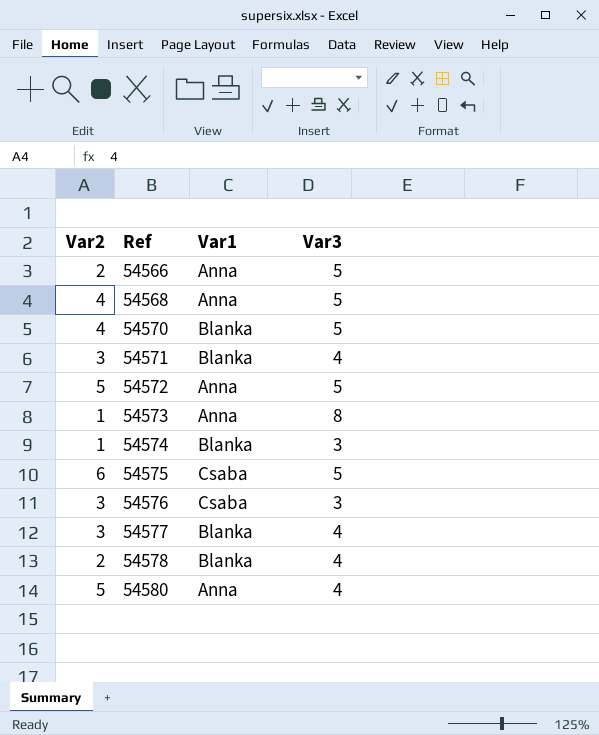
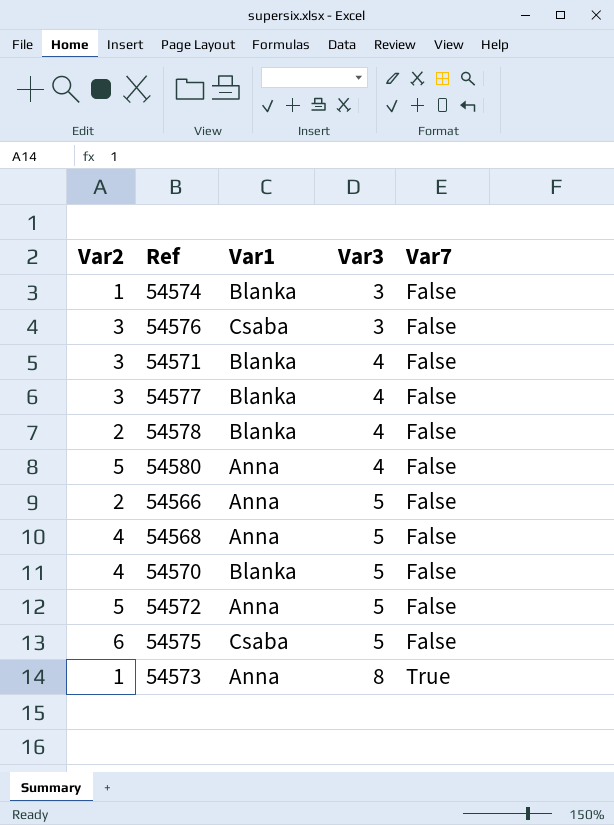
row order: Ref ascending -> Var3 ascending
column Var7 | position: none -> 5

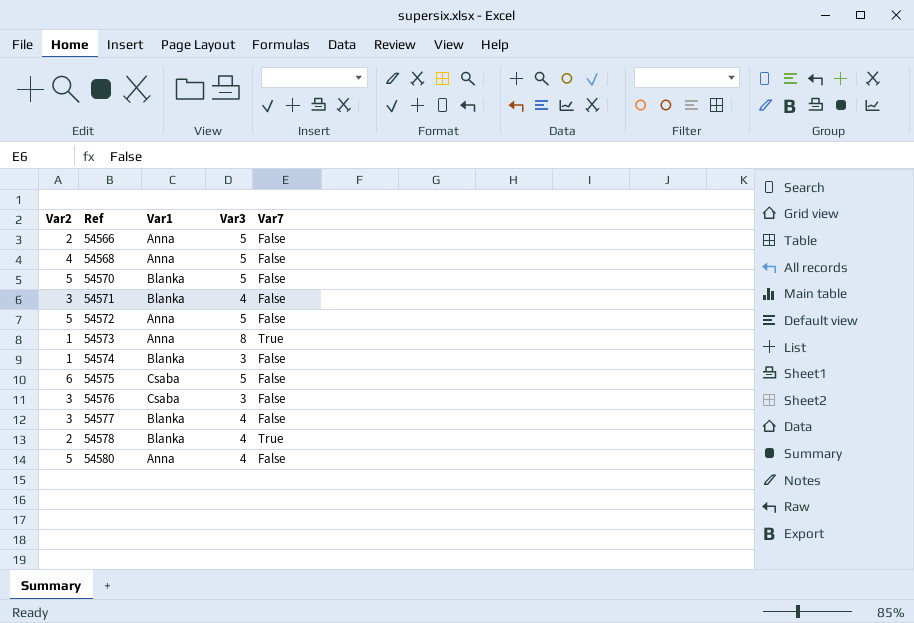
row order: Var3 ascending -> Ref ascending
54570 | Var2: 4 -> 5
54578 | Var7: False -> True

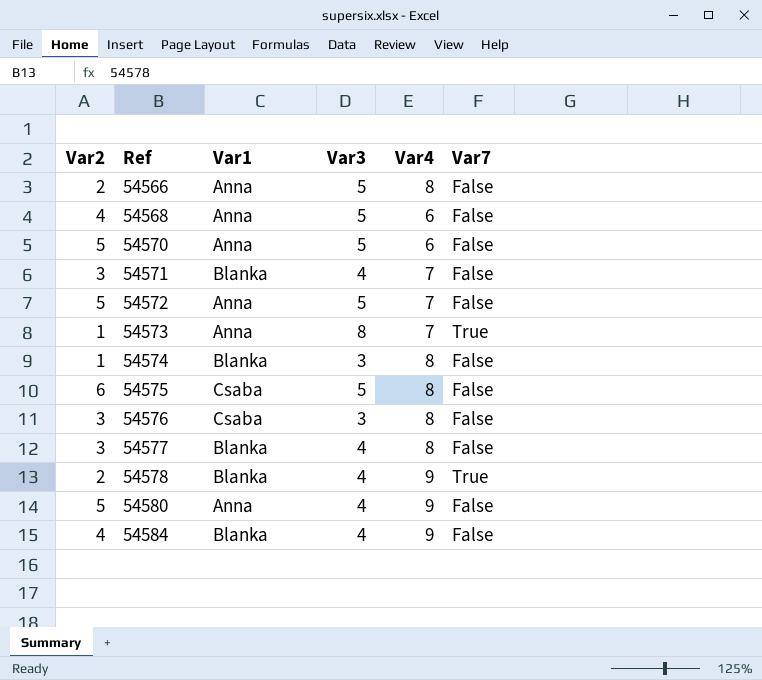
column Var4 | position: none -> 5
54570 | Var1: Blanka -> Anna
row 54584: none -> 4 | Blanka | 4 | 9 | False

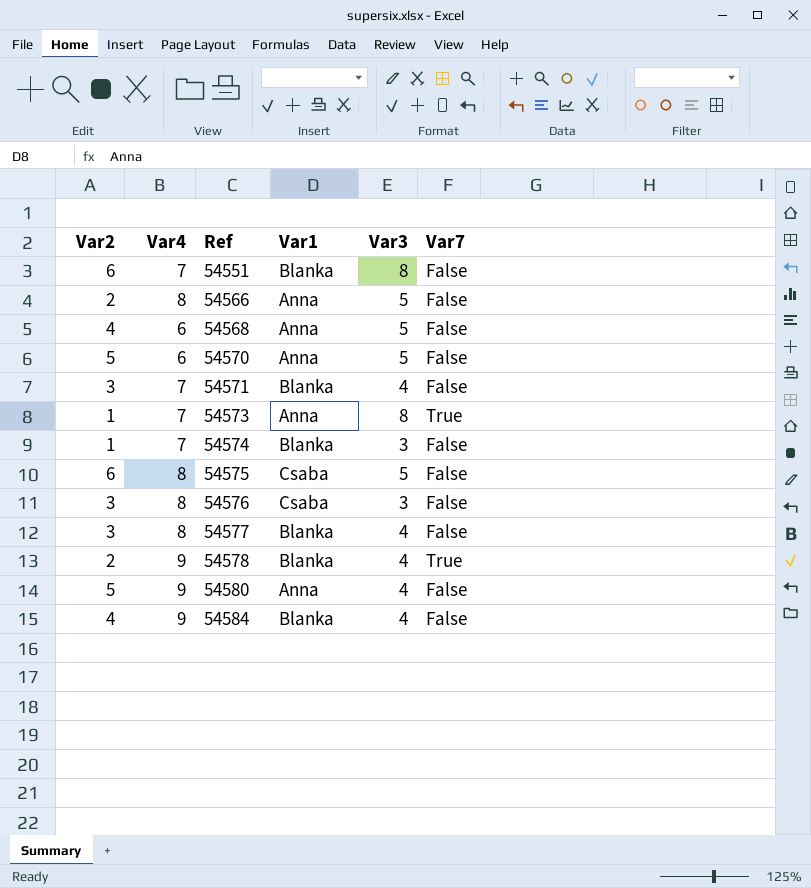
column Var4 | position: 5 -> 2
row 54572: 5 | Anna | 5 | 7 | False -> none
row 54551: none -> 6 | 7 | Blanka | 8 | False
54574 | Var4: 8 -> 7

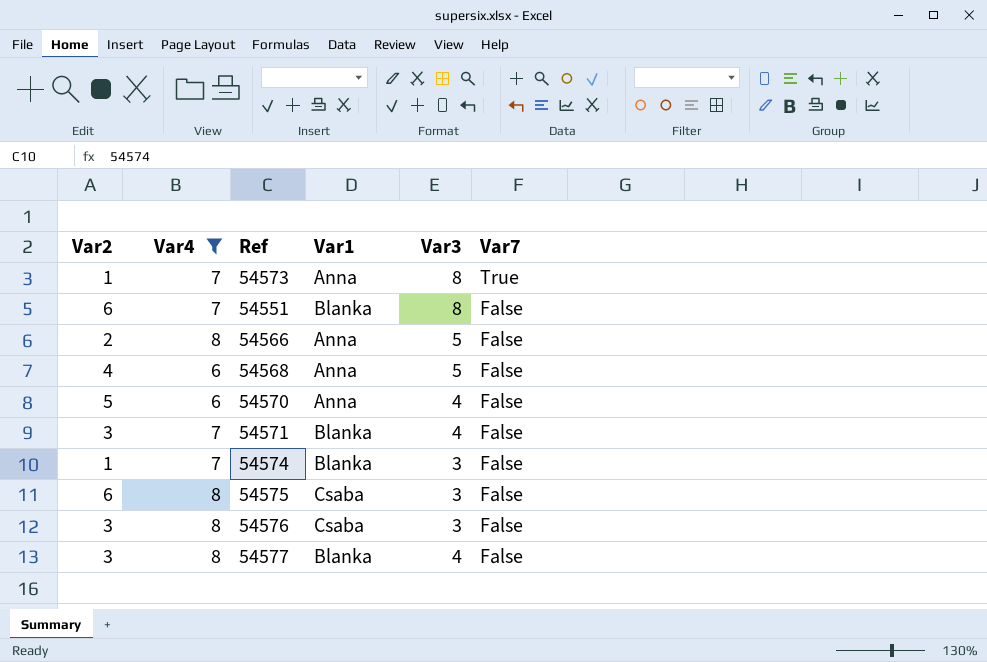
filter: none -> Var4 != 9
row order: Ref ascending -> Var7 descending
54570 | Var3: 5 -> 4
54575 | Var3: 5 -> 3

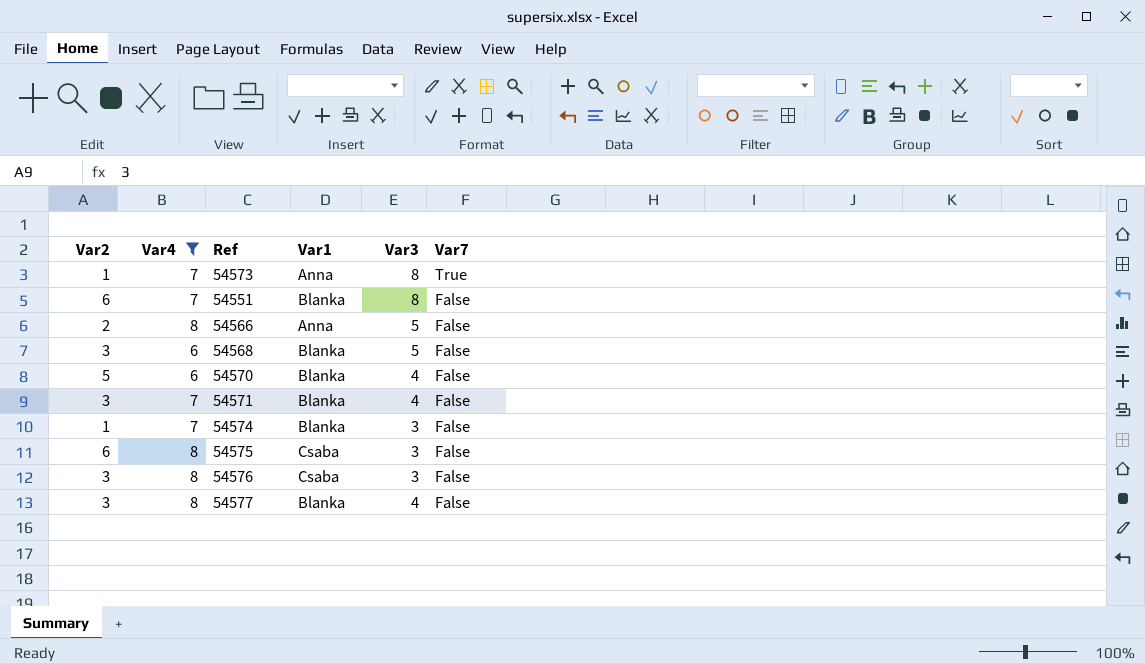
54568 | Var2: 4 -> 3
54568 | Var1: Anna -> Blanka
54570 | Var1: Anna -> Blanka

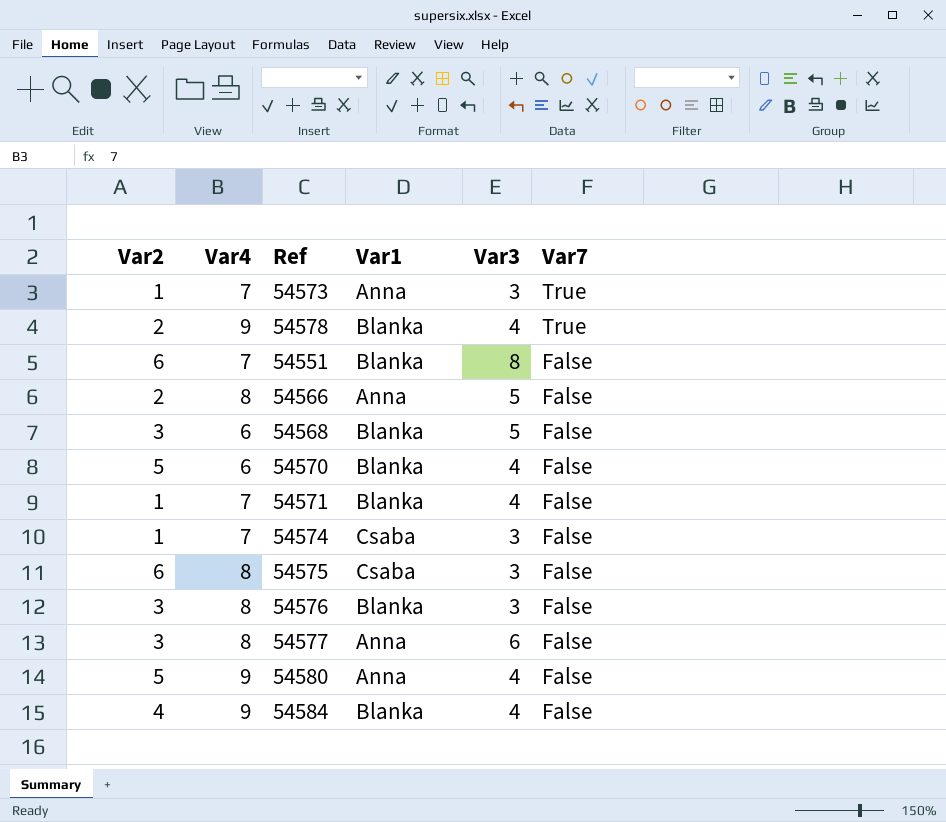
filter: Var4 != 9 -> none
54573 | Var3: 8 -> 3
54571 | Var2: 3 -> 1
54574 | Var1: Blanka -> Csaba
54576 | Var1: Csaba -> Blanka
54577 | Var1: Blanka -> Anna
54577 | Var3: 4 -> 6

